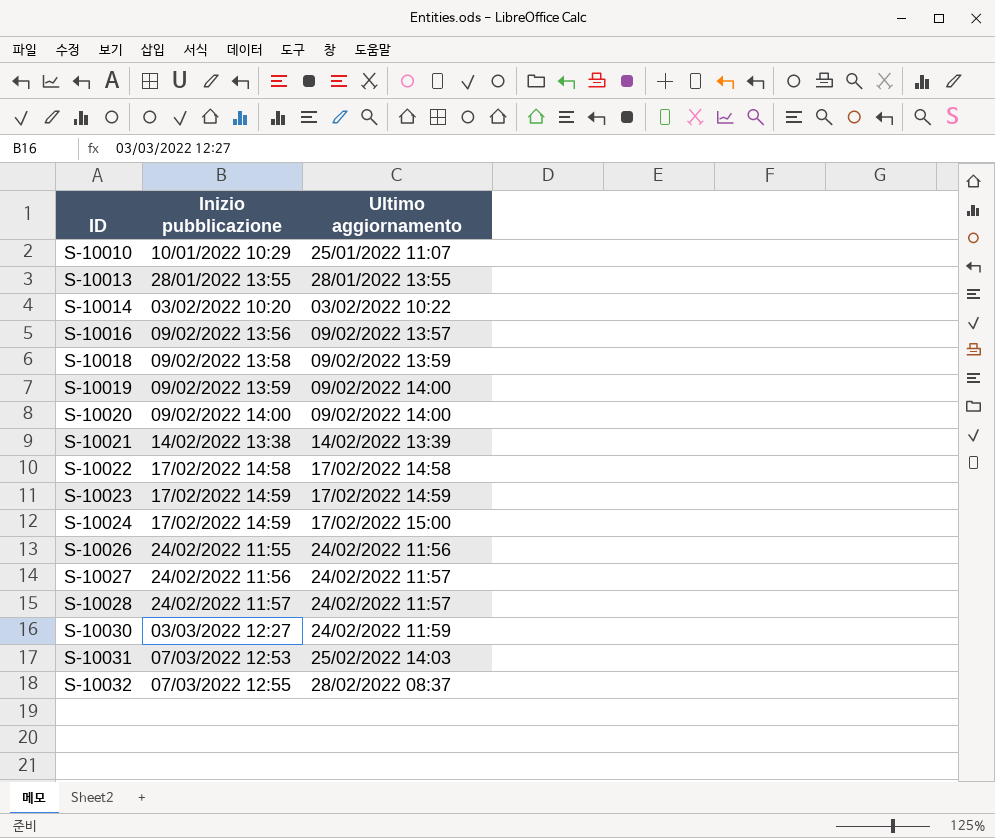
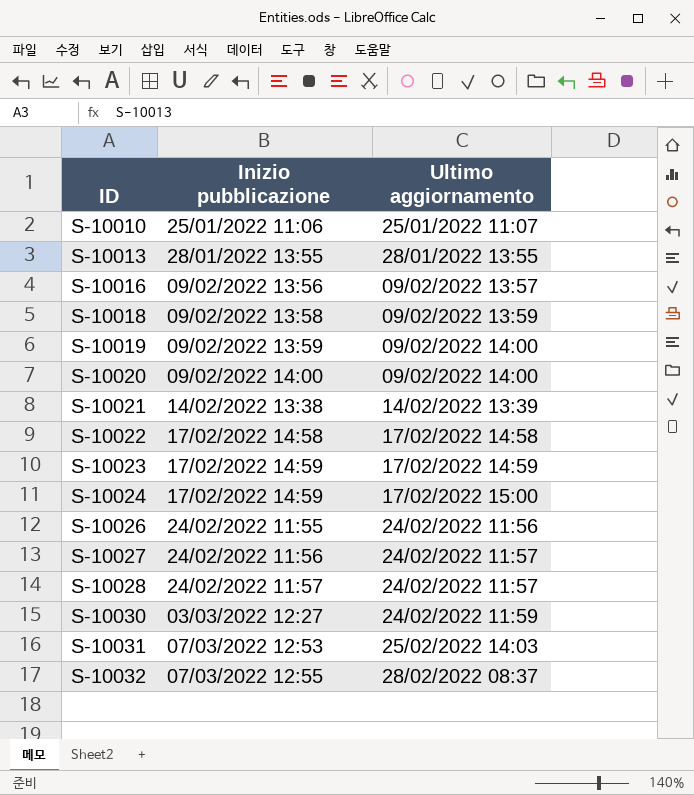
row S-10014: 03/02/2022 10:20 | 03/02/2022 10:22 -> none
S-10010 | Inizio pubblicazione: 10/01/2022 10:29 -> 25/01/2022 11:06

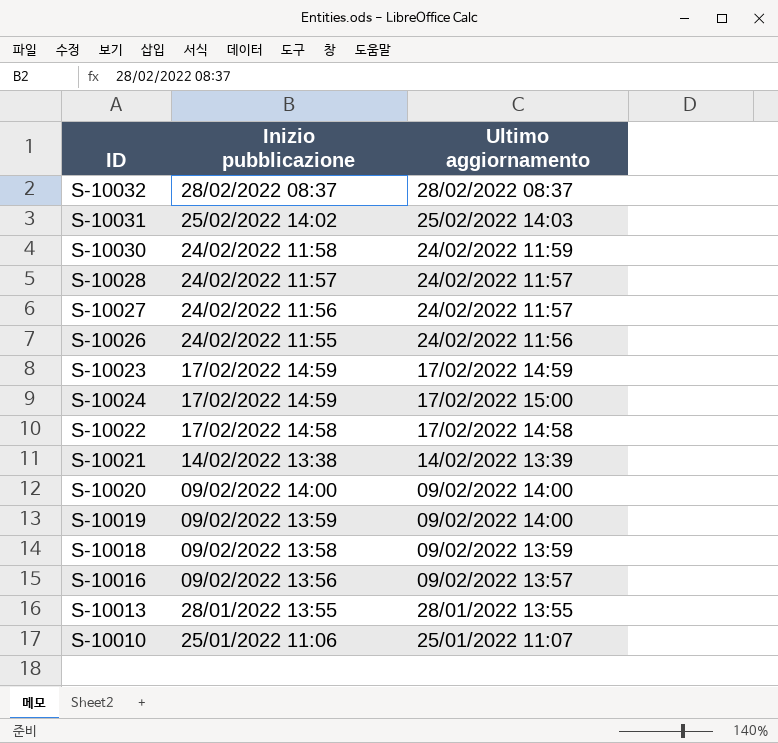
row order: ID ascending -> Inizio pubblicazione descending
S-10032 | Inizio pubblicazione: 07/03/2022 12:55 -> 28/02/2022 08:37
S-10031 | Inizio pubblicazione: 07/03/2022 12:53 -> 25/02/2022 14:02
S-10030 | Inizio pubblicazione: 03/03/2022 12:27 -> 24/02/2022 11:58

